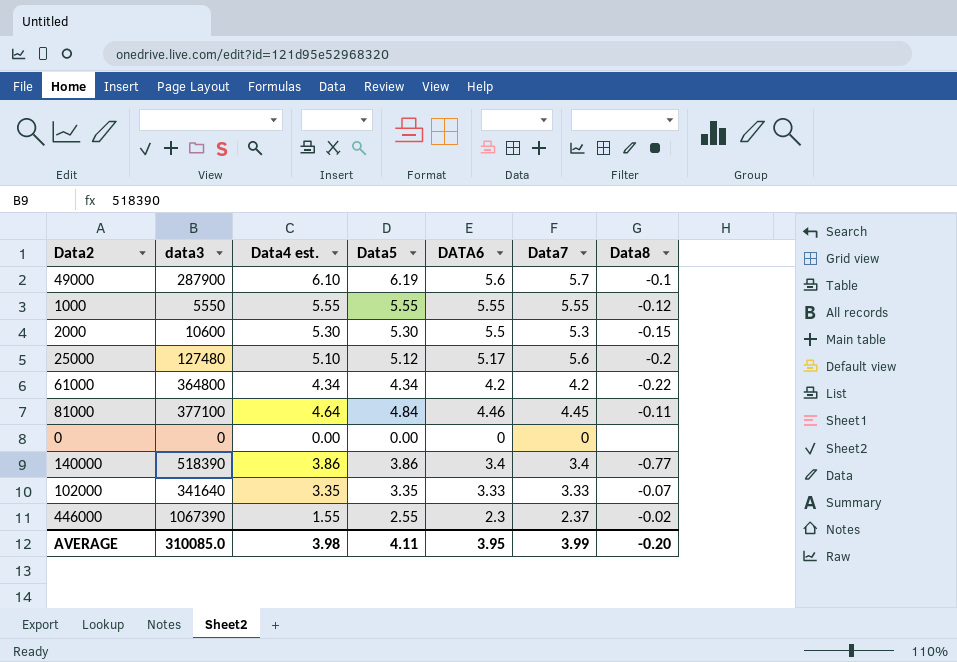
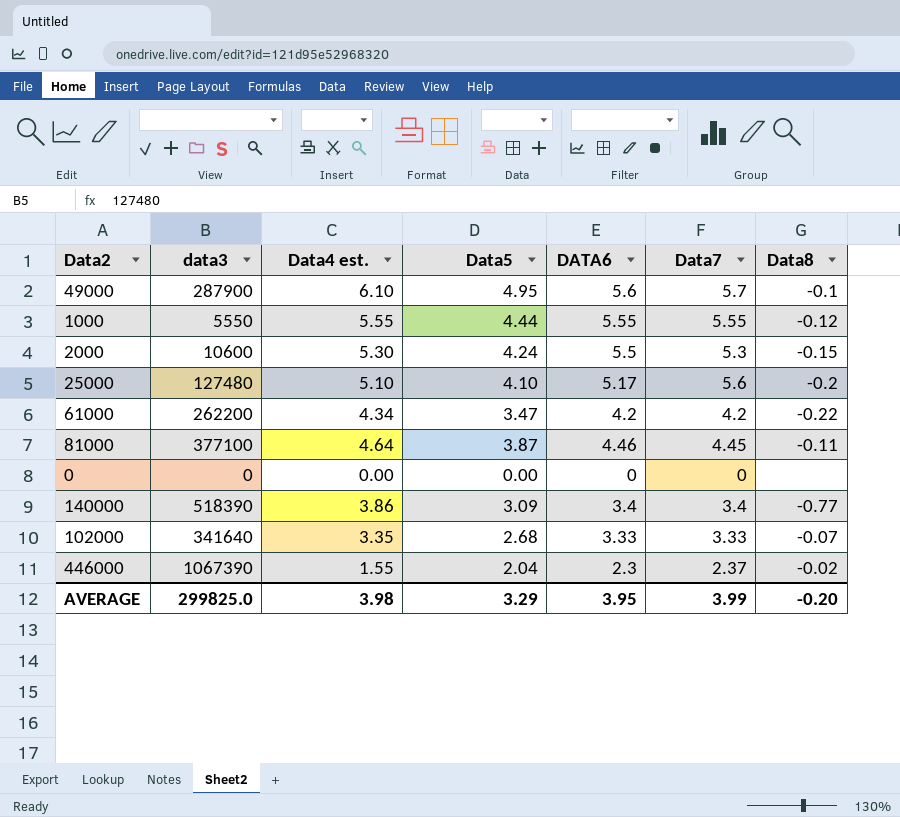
49000 | Data5: 6.19 -> 4.95
1000 | Data5: 5.55 -> 4.44
2000 | Data5: 5.30 -> 4.24
25000 | Data5: 5.12 -> 4.10
61000 | data3: 364800 -> 262200
61000 | Data5: 4.34 -> 3.47
81000 | Data5: 4.84 -> 3.87
140000 | Data5: 3.86 -> 3.09
102000 | Data5: 3.35 -> 2.68
446000 | Data5: 2.55 -> 2.04
AVERAGE | data3: 310085.0 -> 299825.0
AVERAGE | Data5: 4.11 -> 3.29

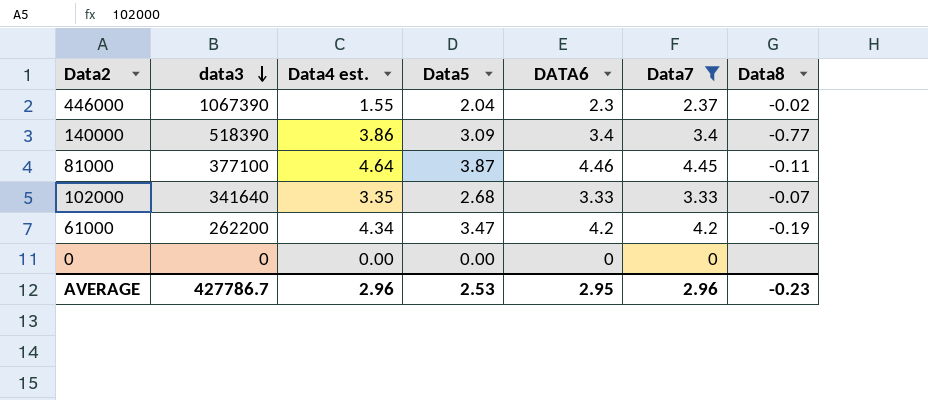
filter: none -> Data7 <= 4.45
row order: none -> data3 descending
61000 | Data8: -0.22 -> -0.19
AVERAGE | data3: 299825.0 -> 427786.7
AVERAGE | Data4 est.: 3.98 -> 2.96
AVERAGE | Data5: 3.29 -> 2.53
AVERAGE | DATA6: 3.95 -> 2.95
AVERAGE | Data7: 3.99 -> 2.96
AVERAGE | Data8: -0.20 -> -0.23

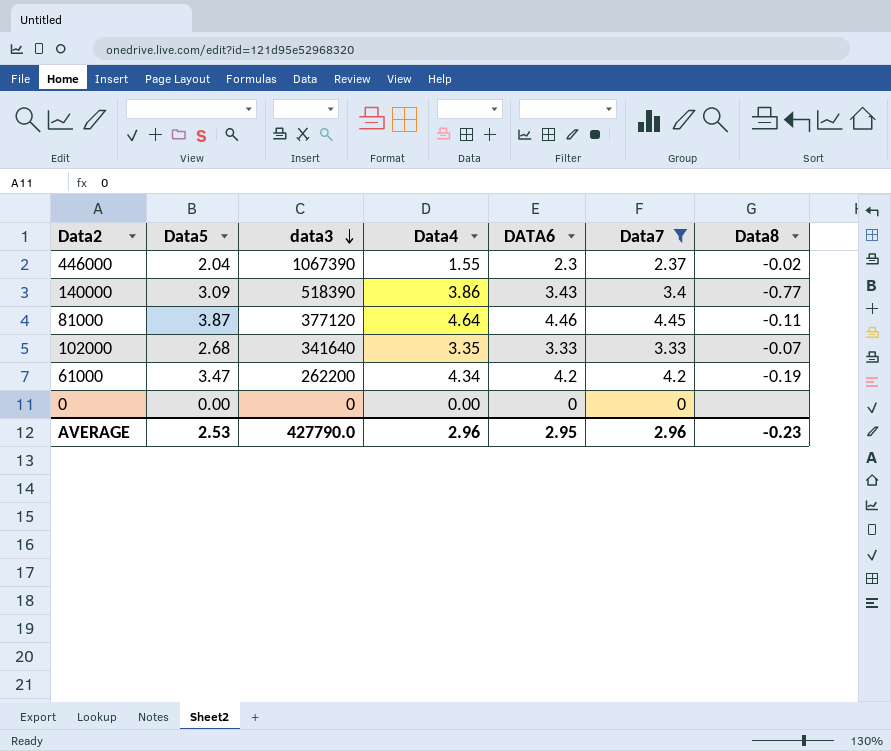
column Data5 | position: 4 -> 2
column name: Data4 est. -> Data4
140000 | DATA6: 3.4 -> 3.43
81000 | data3: 377100 -> 377120
AVERAGE | data3: 427786.7 -> 427790.0

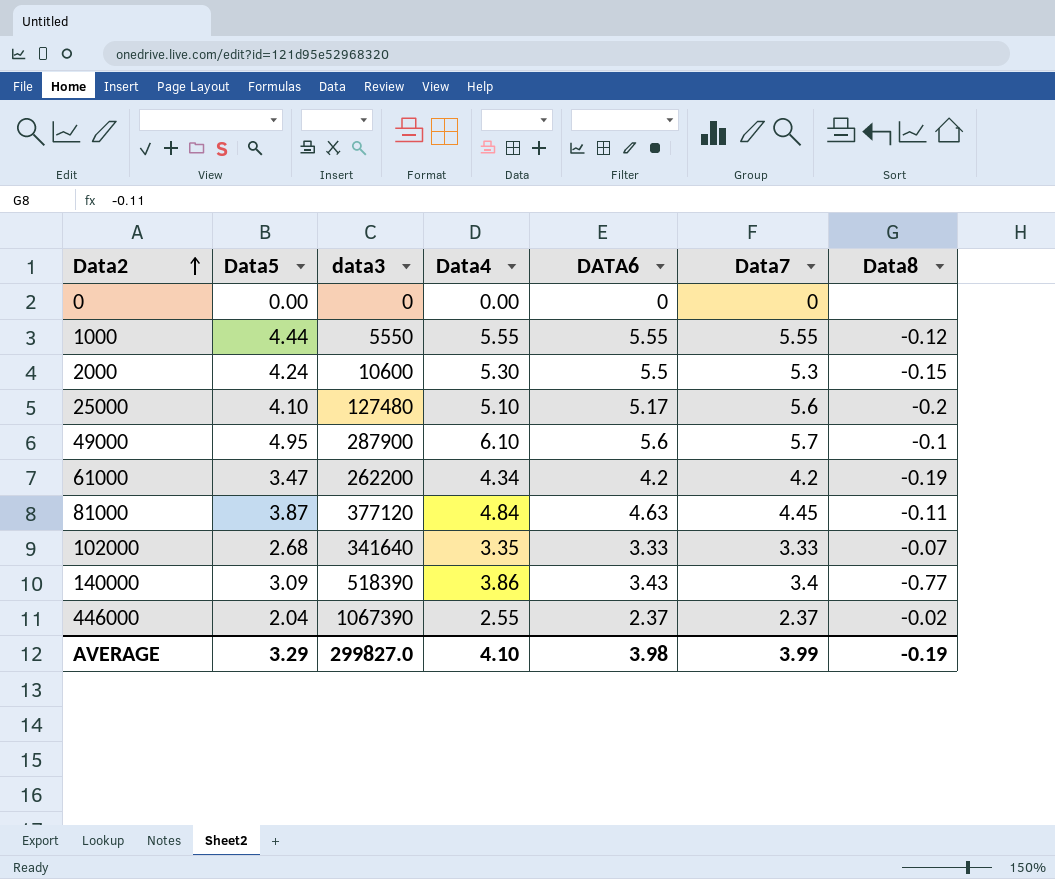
filter: Data7 <= 4.45 -> none
row order: data3 descending -> Data2 ascending
81000 | Data4: 4.64 -> 4.84
81000 | DATA6: 4.46 -> 4.63
446000 | Data4: 1.55 -> 2.55
446000 | DATA6: 2.3 -> 2.37
AVERAGE | Data5: 2.53 -> 3.29
AVERAGE | data3: 427790.0 -> 299827.0
AVERAGE | Data4: 2.96 -> 4.10
AVERAGE | DATA6: 2.95 -> 3.98
AVERAGE | Data7: 2.96 -> 3.99
AVERAGE | Data8: -0.23 -> -0.19

